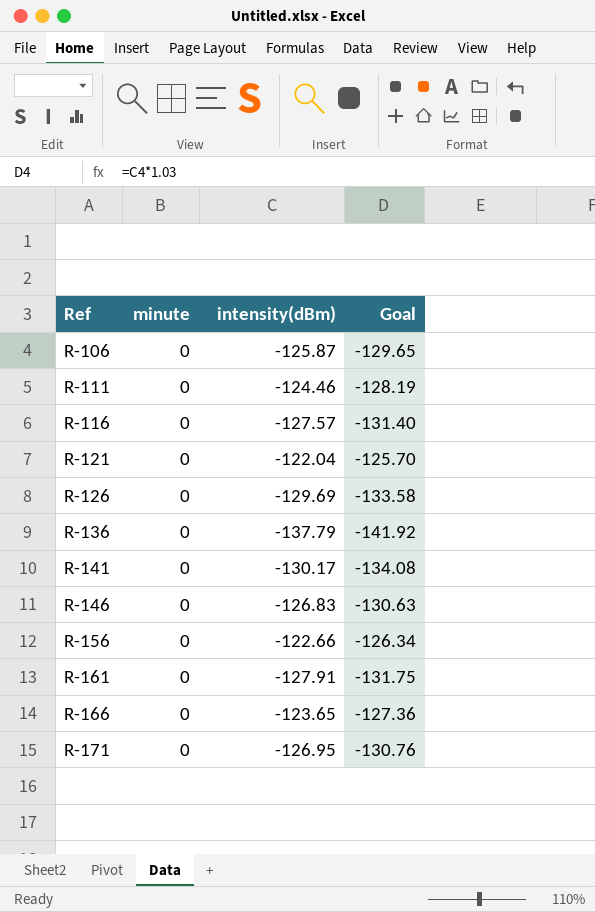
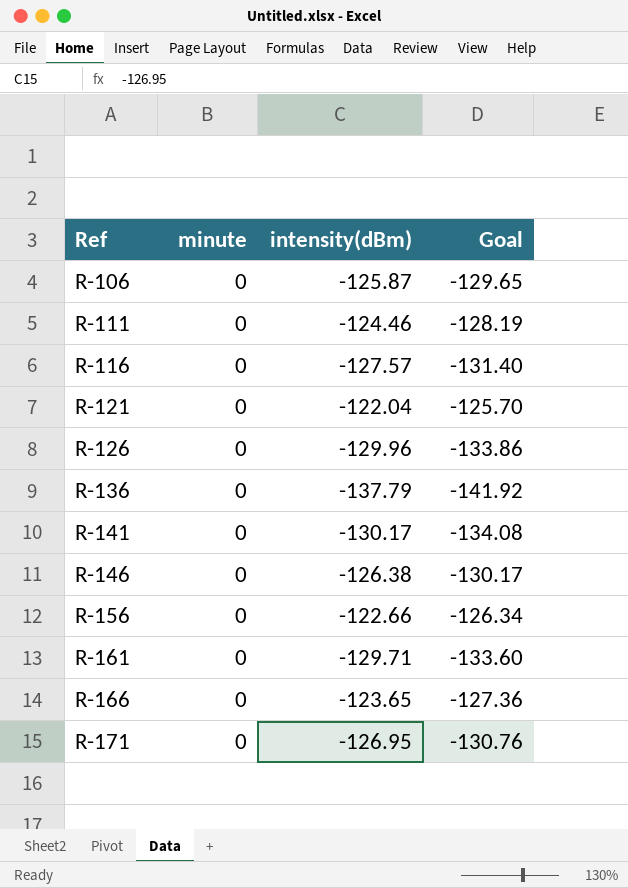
R-126 | intensity(dBm): -129.69 -> -129.96
R-126 | Goal: -133.58 -> -133.86
R-146 | intensity(dBm): -126.83 -> -126.38
R-146 | Goal: -130.63 -> -130.17
R-161 | intensity(dBm): -127.91 -> -129.71
R-161 | Goal: -131.75 -> -133.60

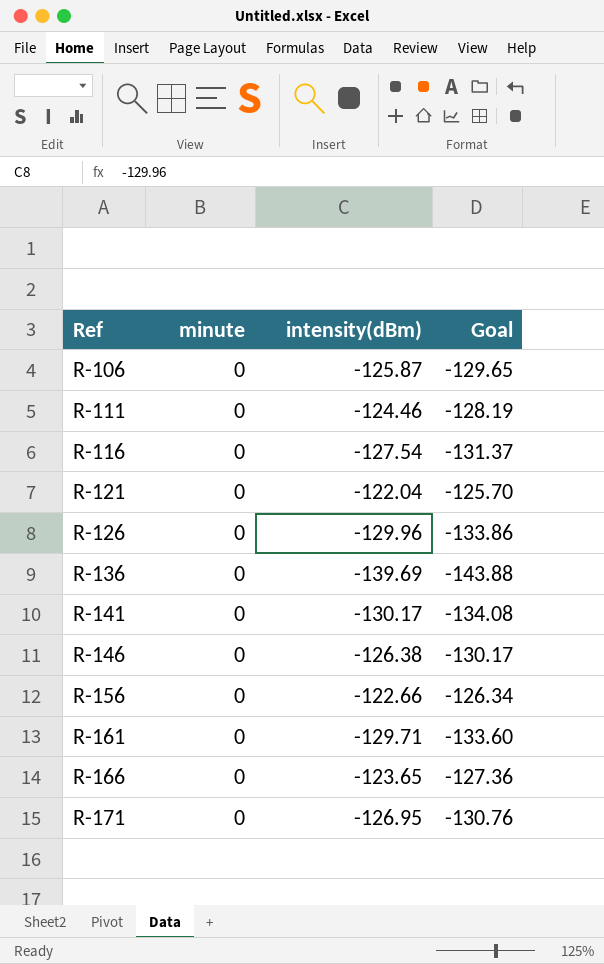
R-116 | intensity(dBm): -127.57 -> -127.54
R-116 | Goal: -131.40 -> -131.37
R-136 | intensity(dBm): -137.79 -> -139.69
R-136 | Goal: -141.92 -> -143.88

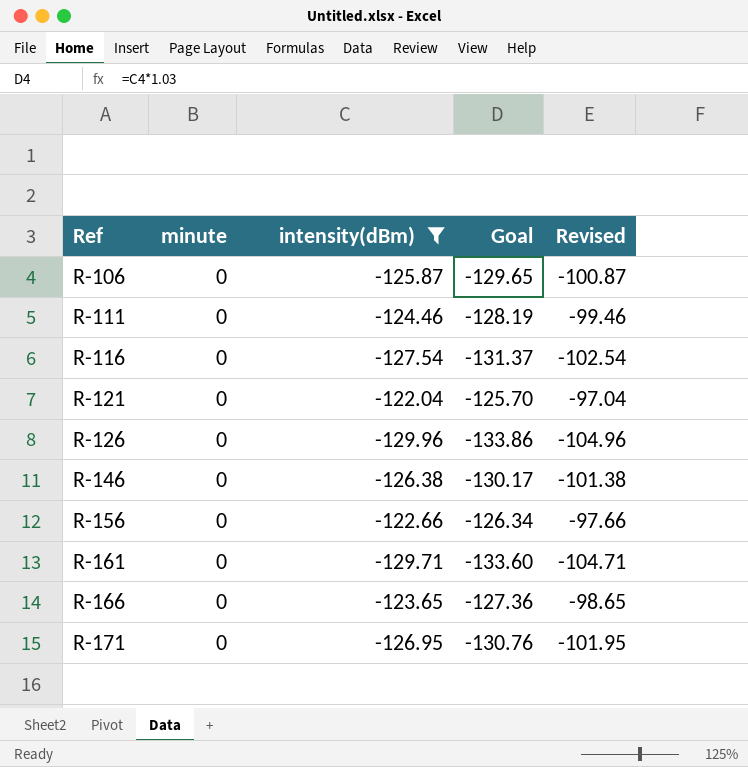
filter: none -> intensity(dBm) >= -129.96
column Revised | formula: none -> [intensity(dBm)] + 25

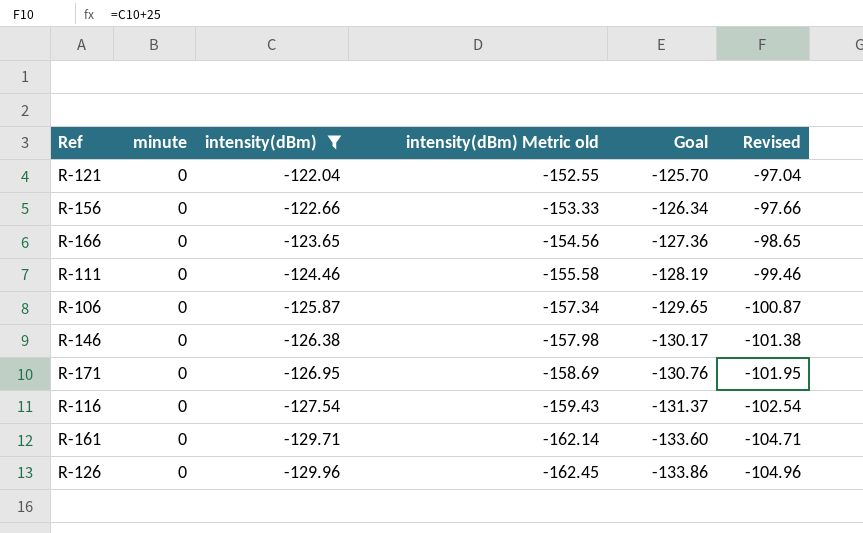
row order: Ref ascending -> intensity(dBm) descending
column intensity(dBm) Metric old | formula: none -> [intensity(dBm)] * 1.25

